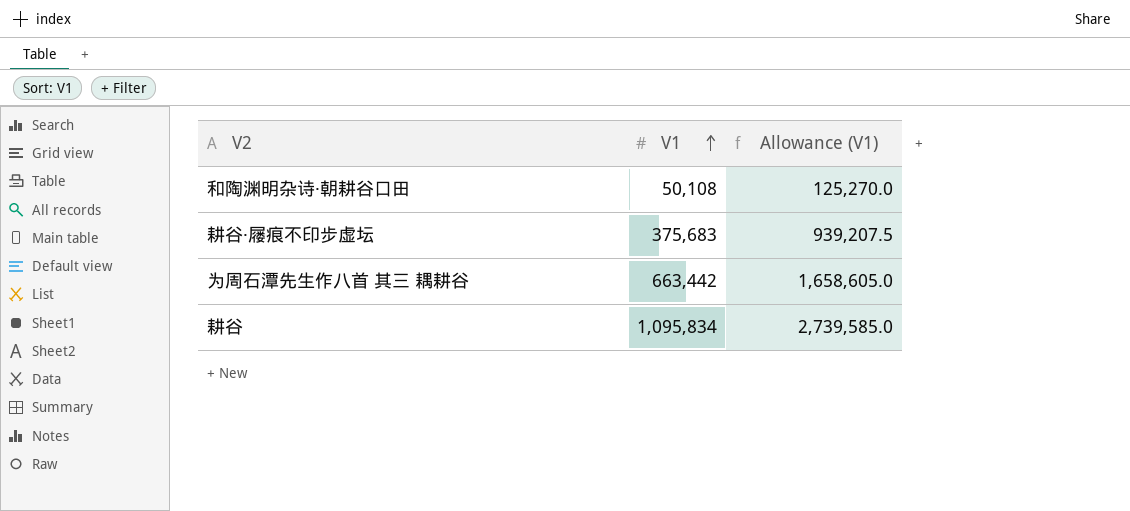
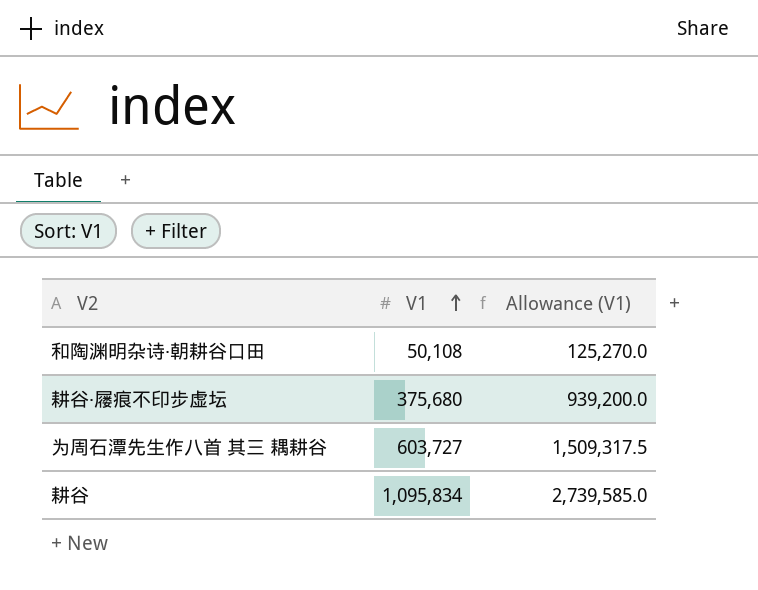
耕谷·屦痕不印步虚坛 | V1: 375,683 -> 375,680
耕谷·屦痕不印步虚坛 | Allowance (V1): 939,207.5 -> 939,200.0
为周石潭先生作八首 其三 耦耕谷 | V1: 663,442 -> 603,727
为周石潭先生作八首 其三 耦耕谷 | Allowance (V1): 1,658,605.0 -> 1,509,317.5

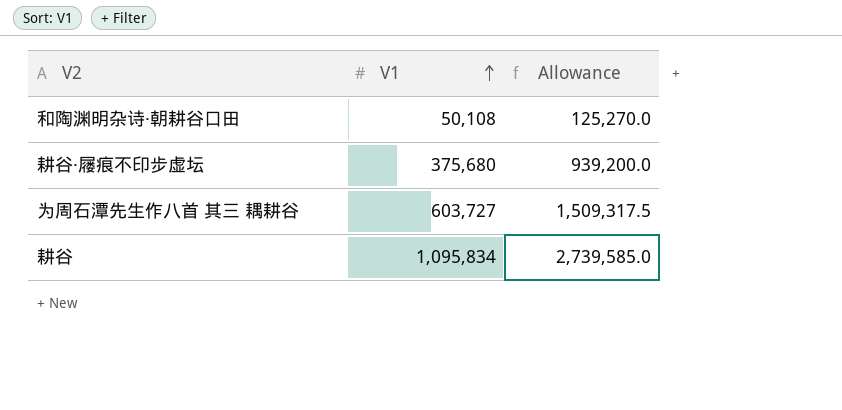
column name: Allowance (V1) -> Allowance

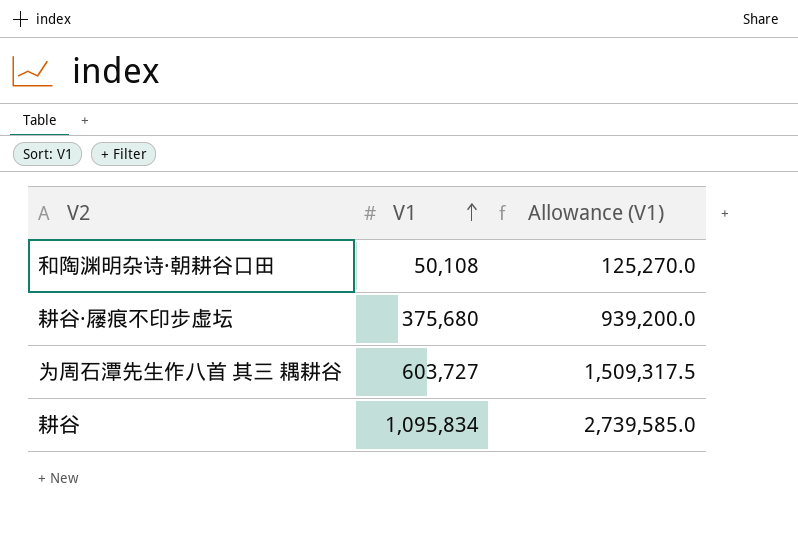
column name: Allowance -> Allowance (V1)

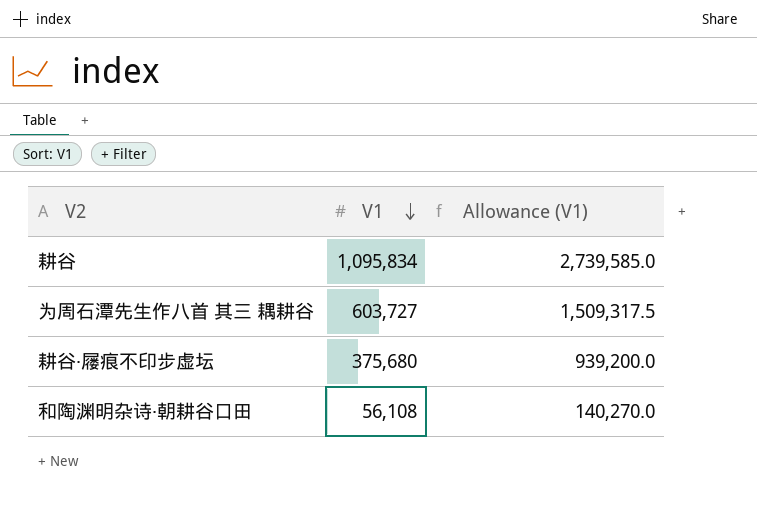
row order: V1 ascending -> V1 descending
和陶渊明杂诗·朝耕谷口田 | V1: 50,108 -> 56,108
和陶渊明杂诗·朝耕谷口田 | Allowance (V1): 125,270.0 -> 140,270.0

